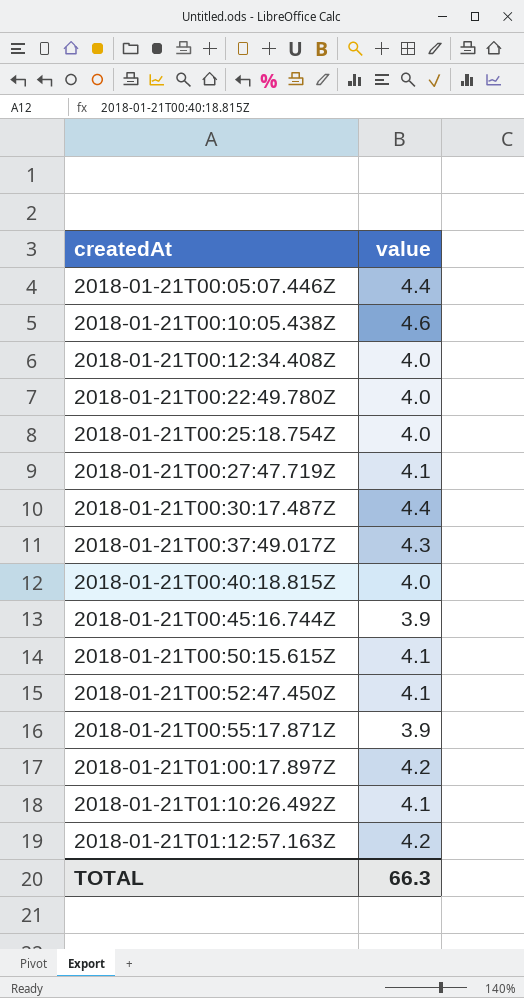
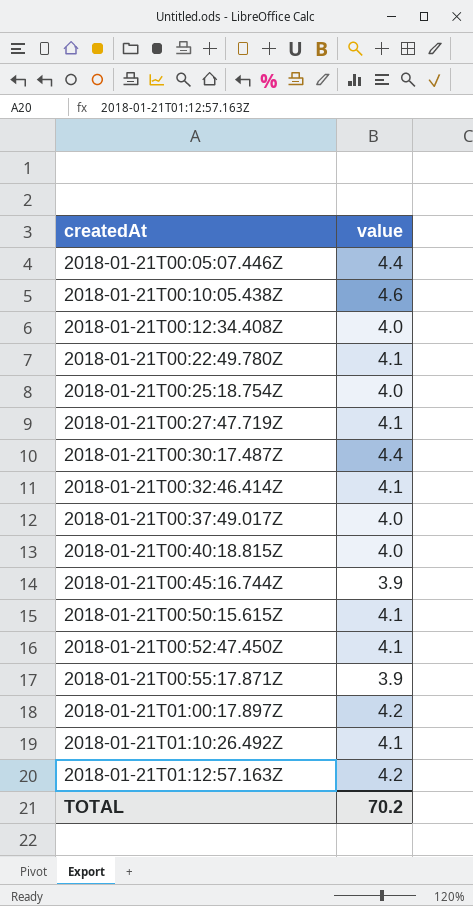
2018-01-21T00:22:49.780Z | value: 4.0 -> 4.1
row 2018-01-21T00:32:46.414Z: none -> 4.1
2018-01-21T00:37:49.017Z | value: 4.3 -> 4.0
TOTAL | value: 66.3 -> 70.2

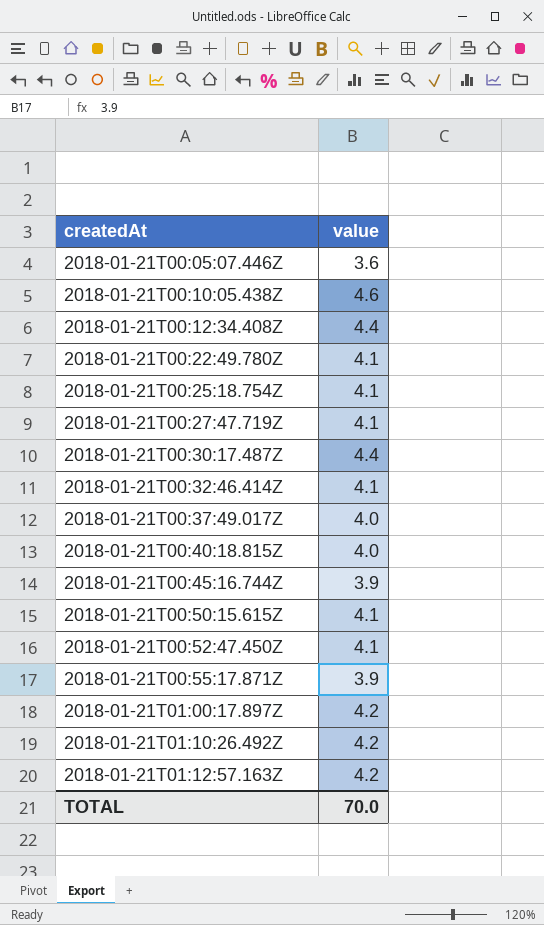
2018-01-21T00:05:07.446Z | value: 4.4 -> 3.6
2018-01-21T00:12:34.408Z | value: 4.0 -> 4.4
2018-01-21T00:25:18.754Z | value: 4.0 -> 4.1
2018-01-21T01:10:26.492Z | value: 4.1 -> 4.2
TOTAL | value: 70.2 -> 70.0

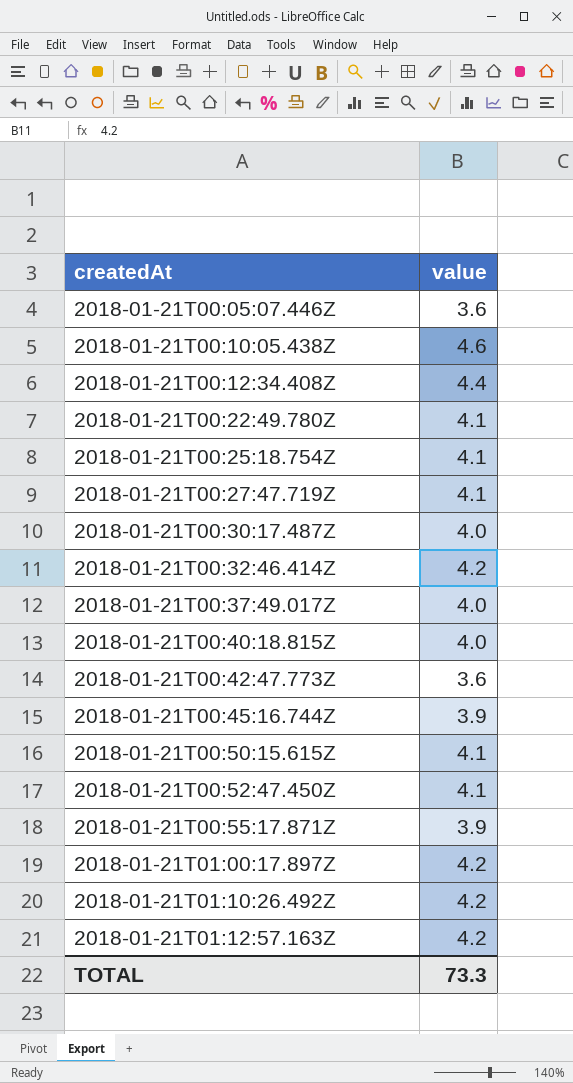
2018-01-21T00:30:17.487Z | value: 4.4 -> 4.0
2018-01-21T00:32:46.414Z | value: 4.1 -> 4.2
row 2018-01-21T00:42:47.773Z: none -> 3.6
TOTAL | value: 70.0 -> 73.3

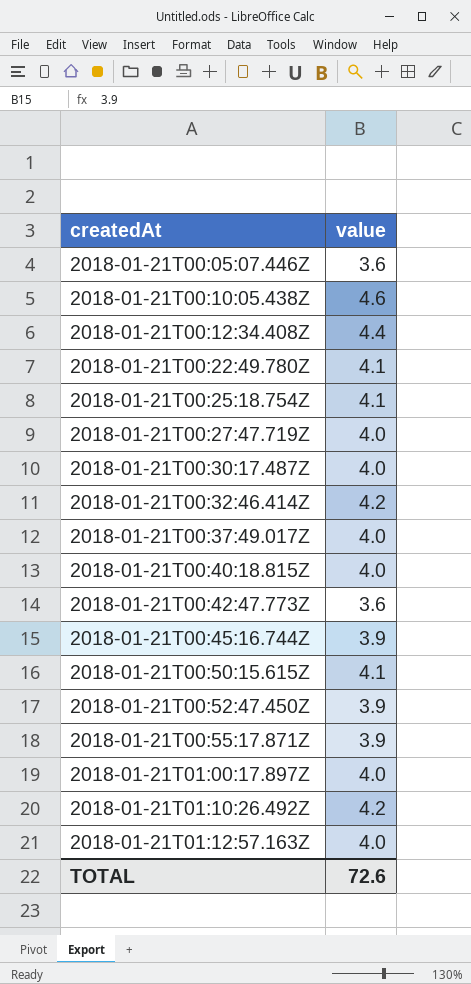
2018-01-21T00:27:47.719Z | value: 4.1 -> 4.0
2018-01-21T00:52:47.450Z | value: 4.1 -> 3.9
2018-01-21T01:00:17.897Z | value: 4.2 -> 4.0
2018-01-21T01:12:57.163Z | value: 4.2 -> 4.0
TOTAL | value: 73.3 -> 72.6

